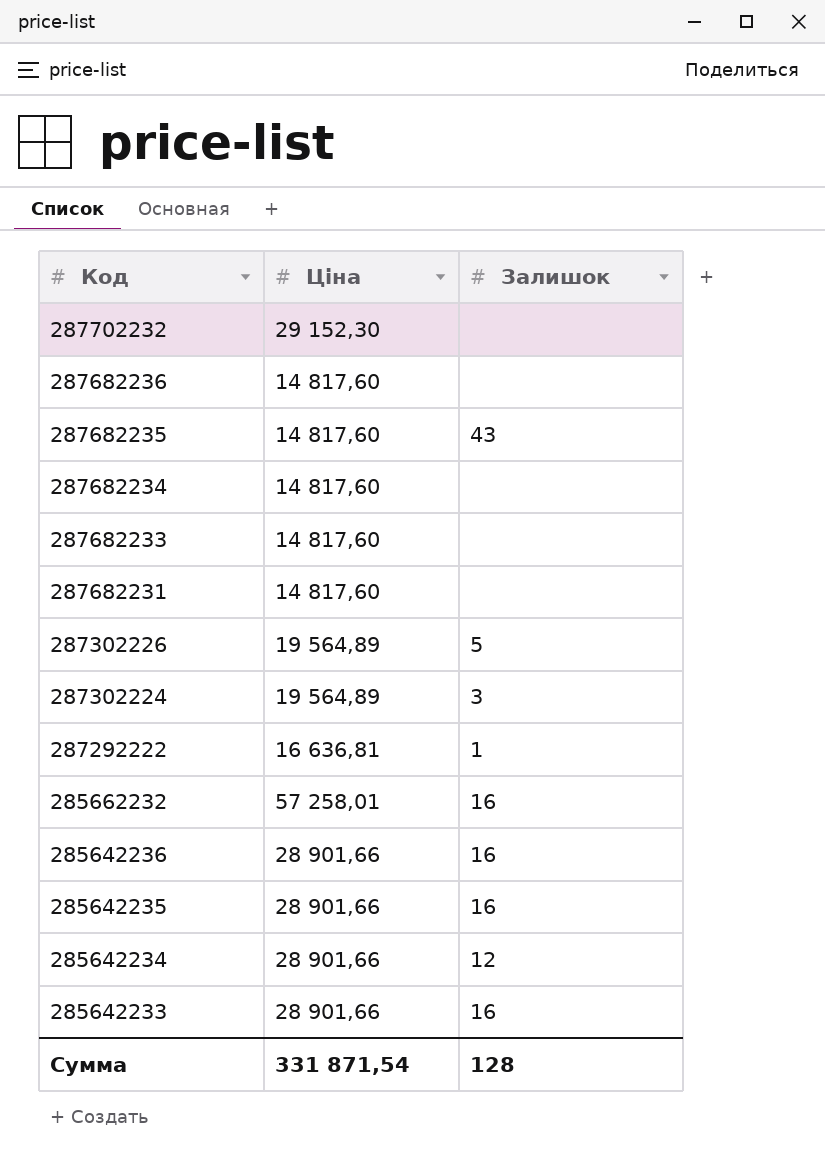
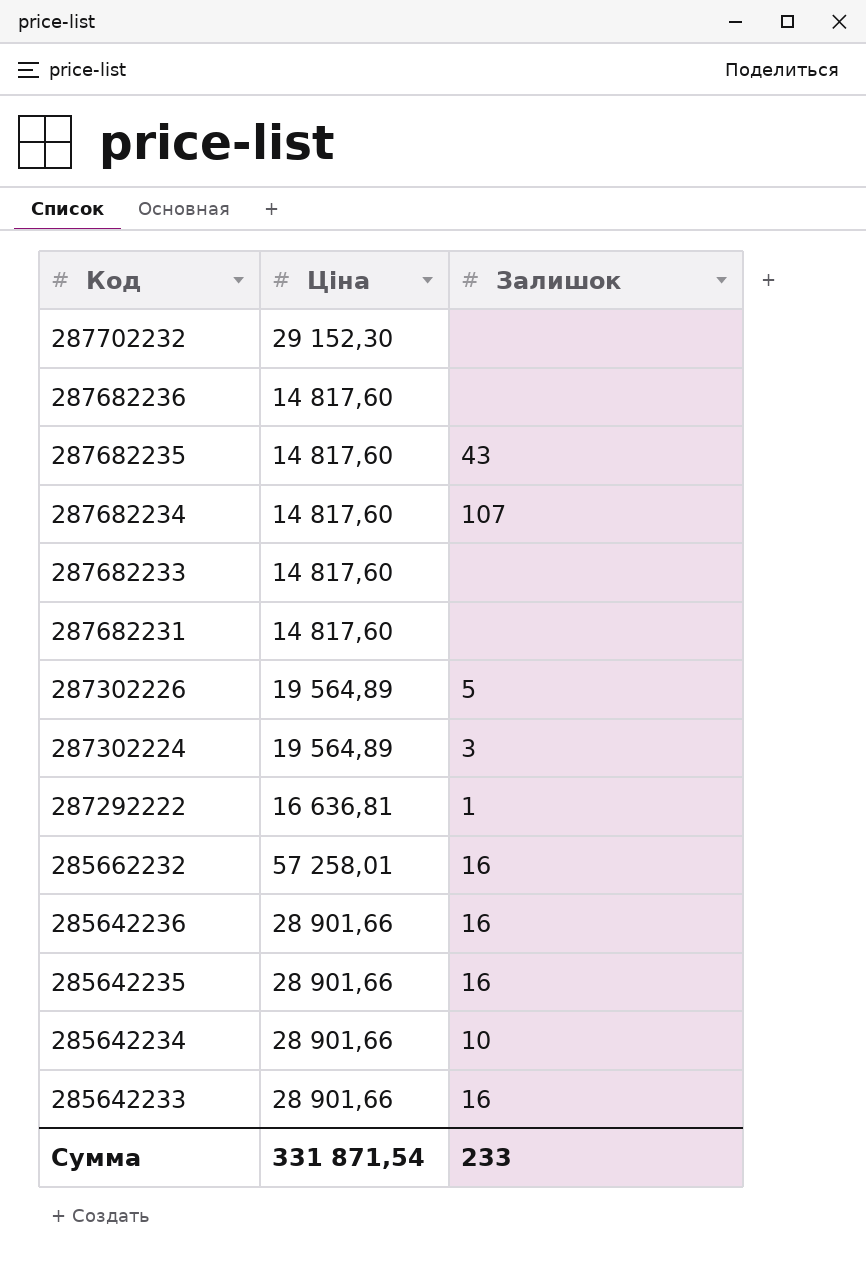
287682234 | Залишок: none -> 107
285642234 | Залишок: 12 -> 10
Сумма | Залишок: 128 -> 233

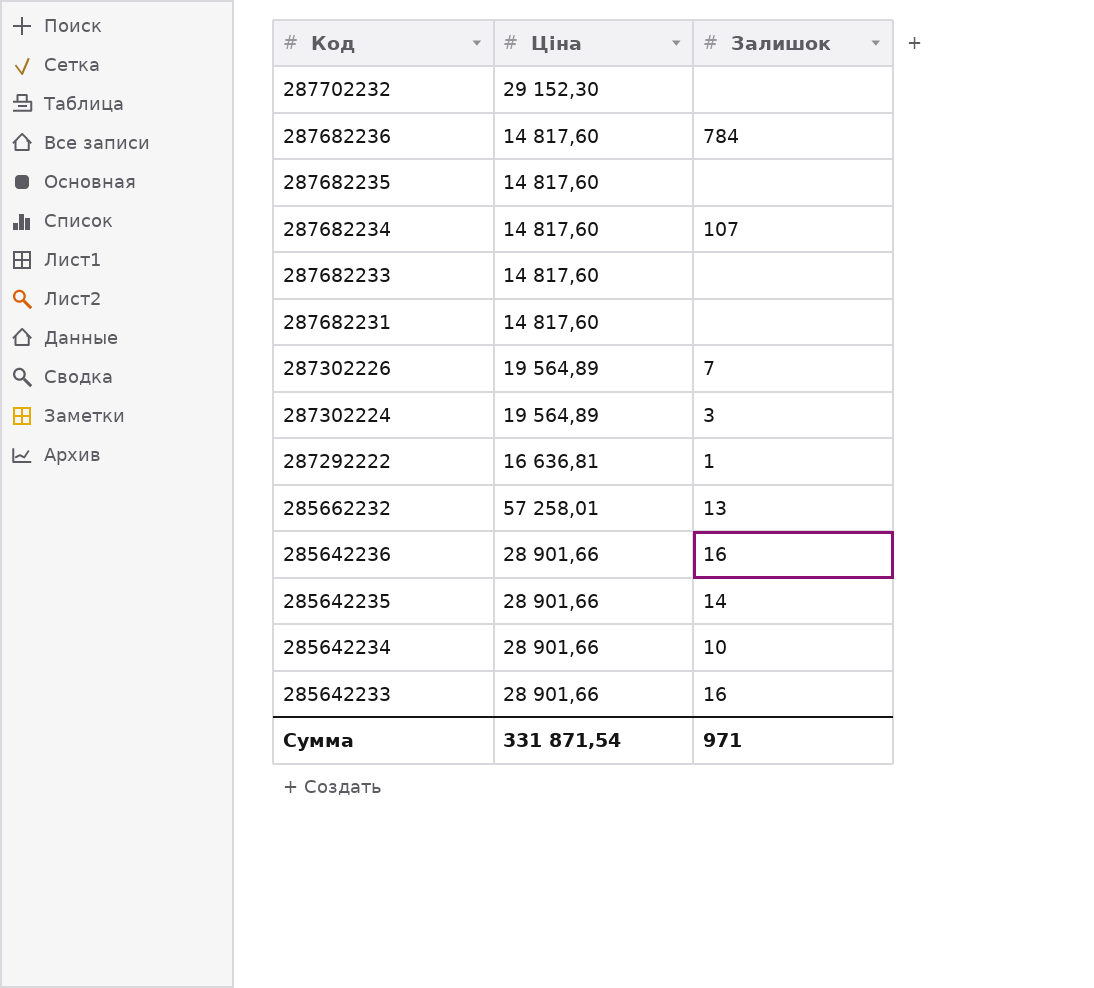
287682236 | Залишок: none -> 784
287682235 | Залишок: 43 -> none
287302226 | Залишок: 5 -> 7
285662232 | Залишок: 16 -> 13
285642235 | Залишок: 16 -> 14
Сумма | Залишок: 233 -> 971

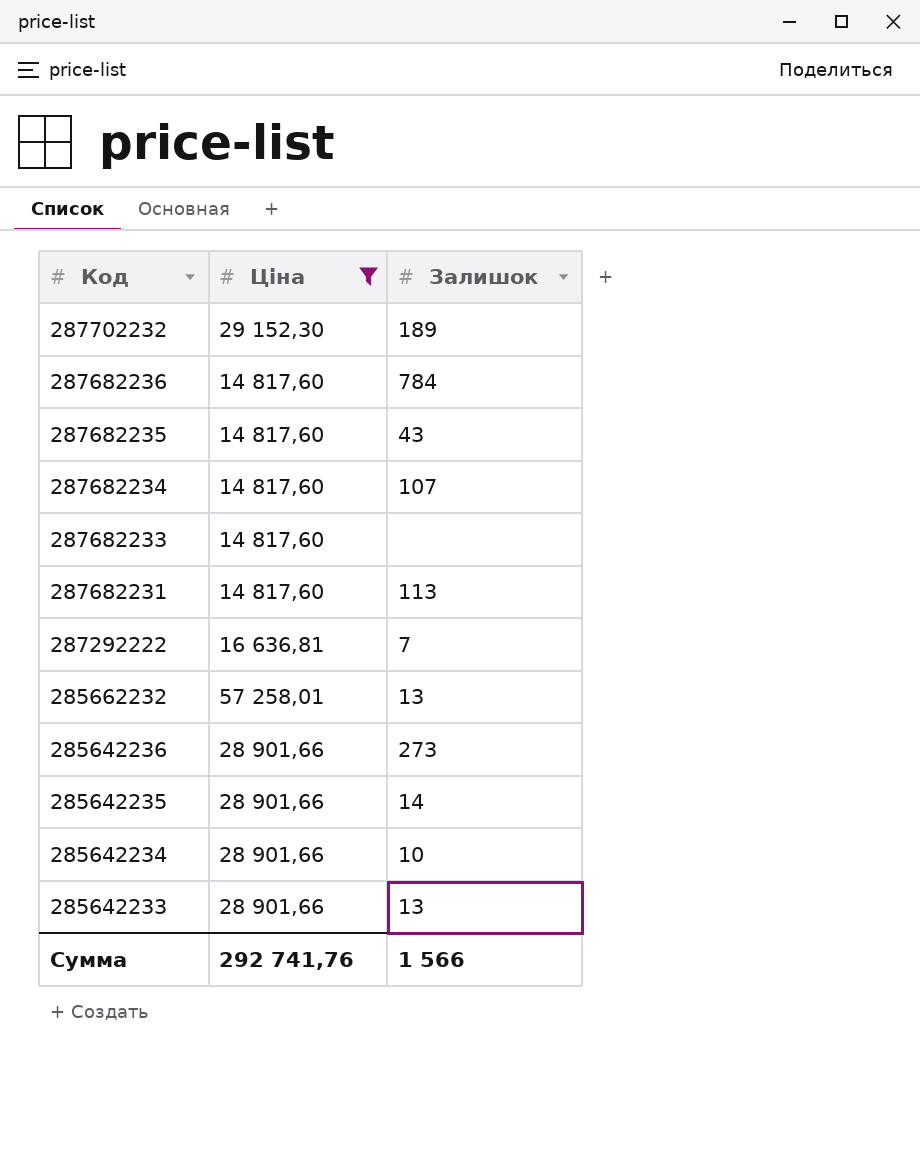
filter: none -> Ціна != 19 564,89
287702232 | Залишок: none -> 189
287682235 | Залишок: none -> 43
287682231 | Залишок: none -> 113
287292222 | Залишок: 1 -> 7
285642236 | Залишок: 16 -> 273
285642233 | Залишок: 16 -> 13
Сумма | Ціна: 331 871,54 -> 292 741,76
Сумма | Залишок: 971 -> 1 566

